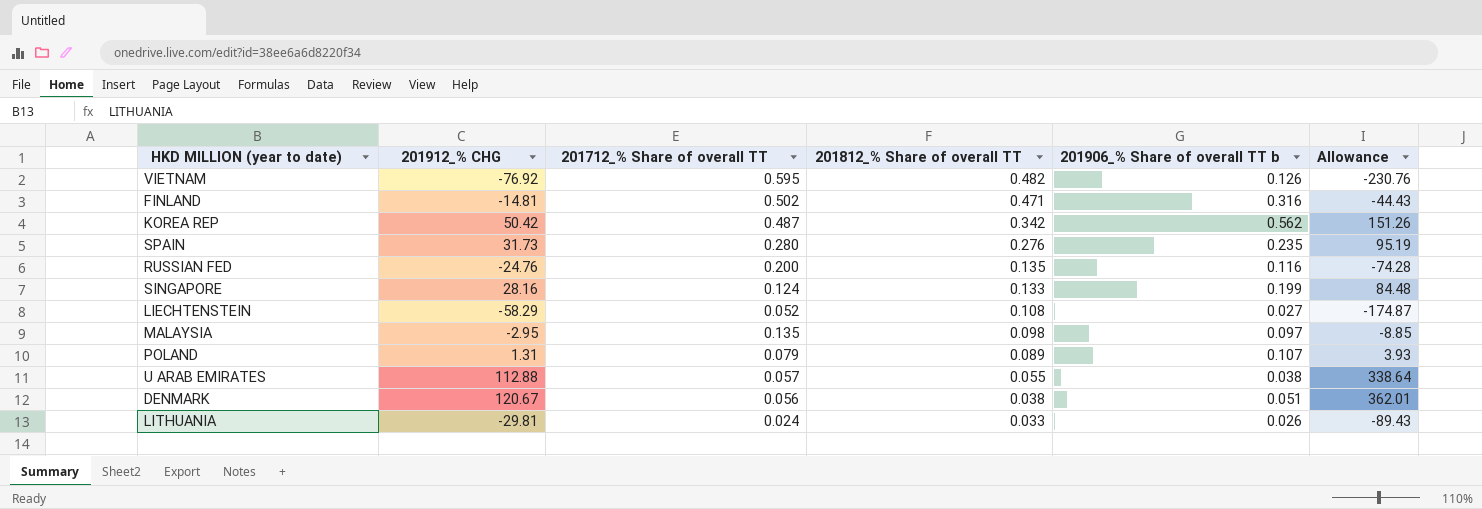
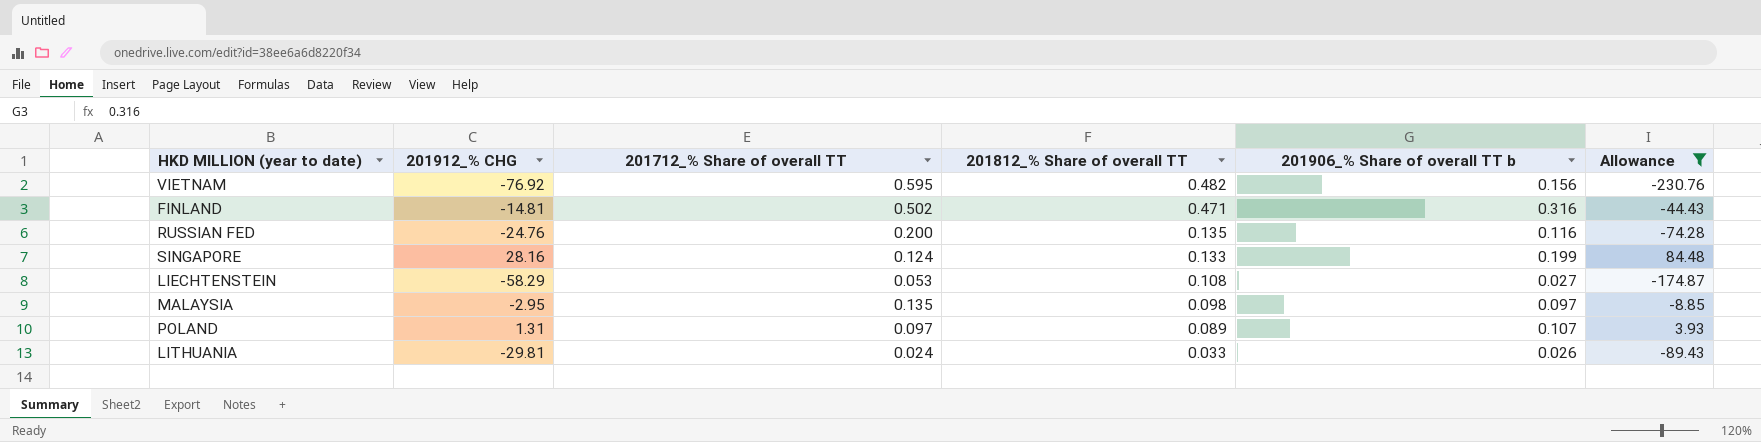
filter: none -> Allowance <= 84.48
VIETNAM | 201906_% Share of overall TT b: 0.126 -> 0.156
LIECHTENSTEIN | 201712_% Share of overall TT: 0.052 -> 0.053
POLAND | 201712_% Share of overall TT: 0.079 -> 0.097

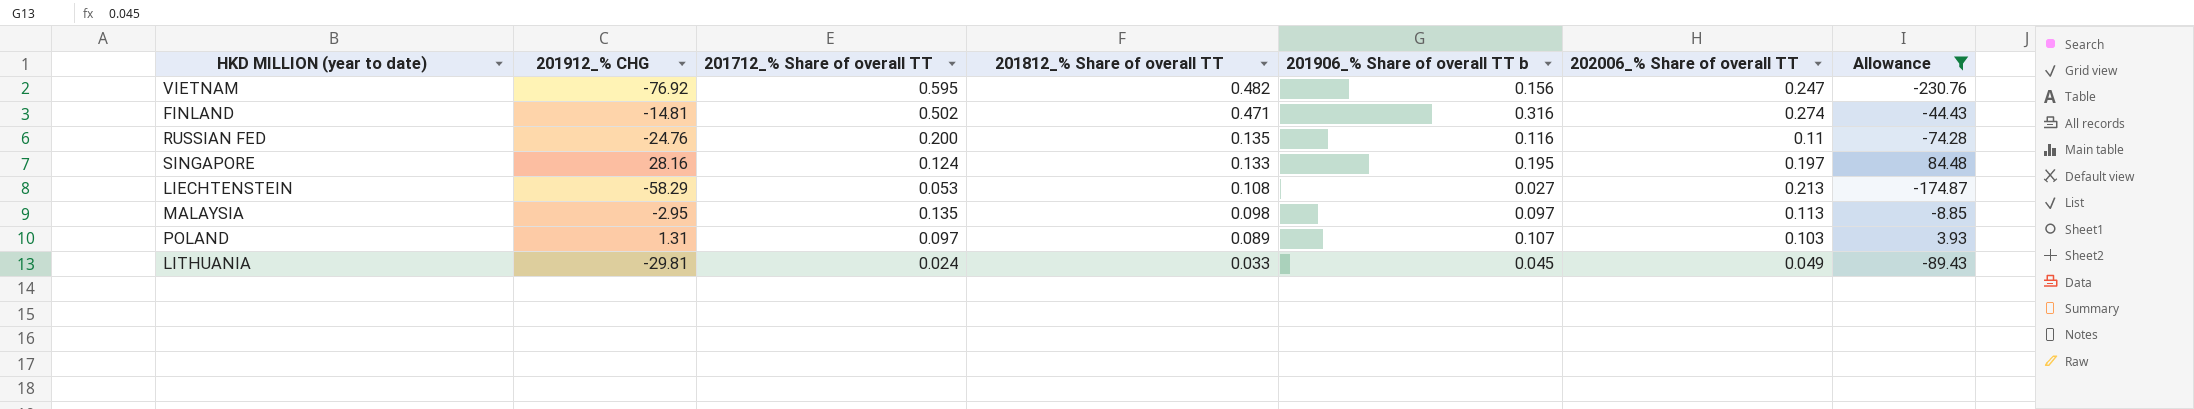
column 202006_% Share of overall TT | position: none -> 6
SINGAPORE | 201906_% Share of overall TT b: 0.199 -> 0.195
LITHUANIA | 201906_% Share of overall TT b: 0.026 -> 0.045

